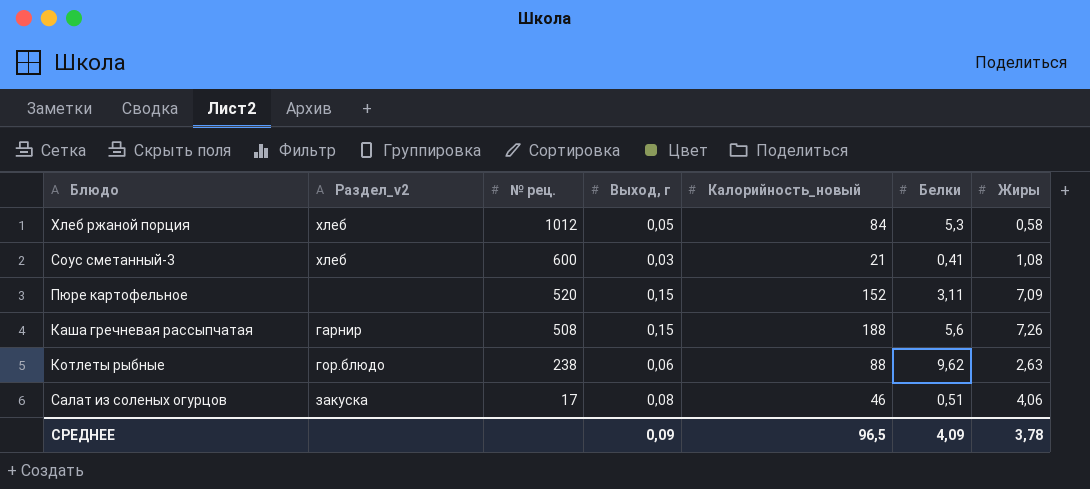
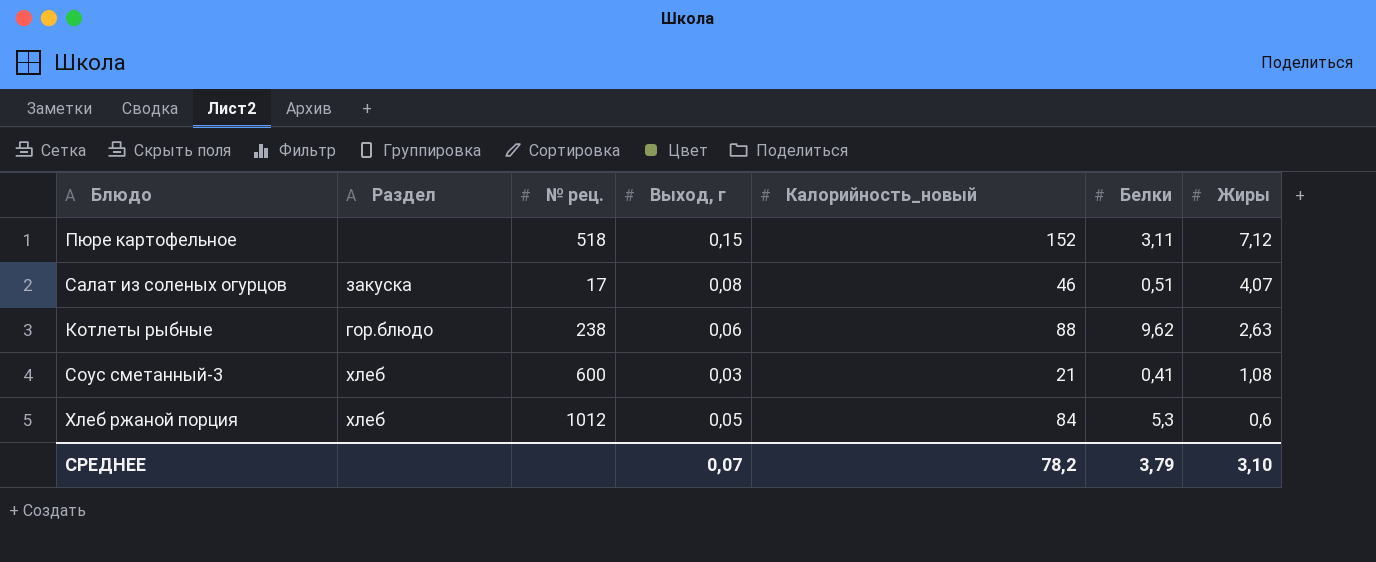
row order: № рец. descending -> Жиры descending
column name: Раздел_v2 -> Раздел
row Каша гречневая рассыпчатая: гарнир | 508 | 0,15 | 188 | 5,6 | 7,26 -> none
Пюре картофельное | № рец.: 520 -> 518
Пюре картофельное | Жиры: 7,09 -> 7,12
Салат из соленых огурцов | Жиры: 4,06 -> 4,07
Хлеб ржаной порция | Жиры: 0,58 -> 0,6
СРЕДНЕЕ | Выход, г: 0,09 -> 0,07
СРЕДНЕЕ | Калорийность_новый: 96,5 -> 78,2
СРЕДНЕЕ | Белки: 4,09 -> 3,79
СРЕДНЕЕ | Жиры: 3,78 -> 3,10

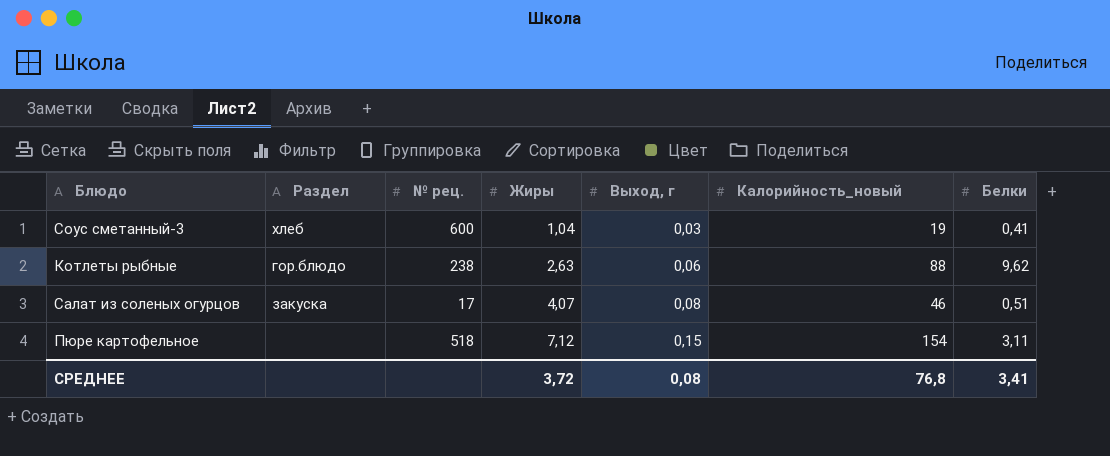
row order: Жиры descending -> Жиры ascending
column Жиры | position: 7 -> 4
row Хлеб ржаной порция: хлеб | 1012 | 0,05 | 84 | 5,3 | 0,6 -> none
Соус сметанный-3 | Жиры: 1,08 -> 1,04
Соус сметанный-3 | Калорийность_новый: 21 -> 19
Пюре картофельное | Калорийность_новый: 152 -> 154
СРЕДНЕЕ | Жиры: 3,10 -> 3,72
СРЕДНЕЕ | Выход, г: 0,07 -> 0,08
СРЕДНЕЕ | Калорийность_новый: 78,2 -> 76,8
СРЕДНЕЕ | Белки: 3,79 -> 3,41

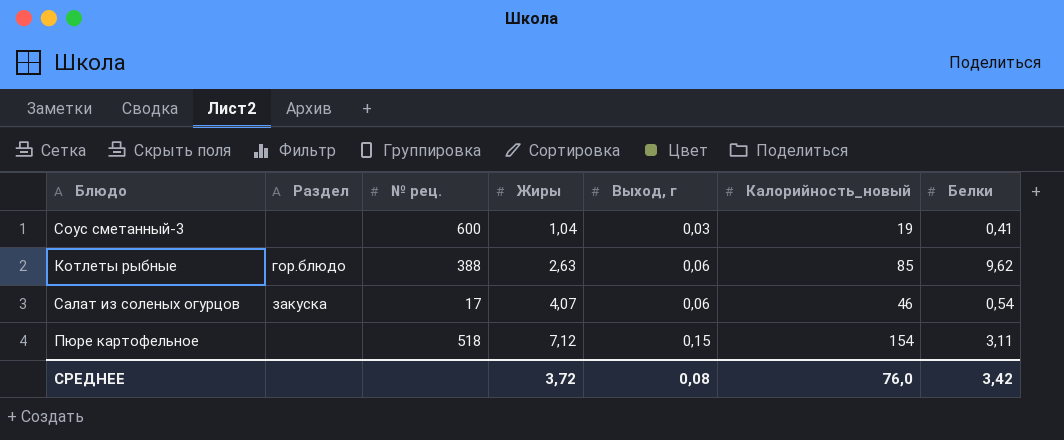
Соус сметанный-3 | Раздел: хлеб -> none
Котлеты рыбные | № рец.: 238 -> 388
Котлеты рыбные | Калорийность_новый: 88 -> 85
Салат из соленых огурцов | Выход, г: 0,08 -> 0,06
Салат из соленых огурцов | Белки: 0,51 -> 0,54
СРЕДНЕЕ | Калорийность_новый: 76,8 -> 76,0
СРЕДНЕЕ | Белки: 3,41 -> 3,42

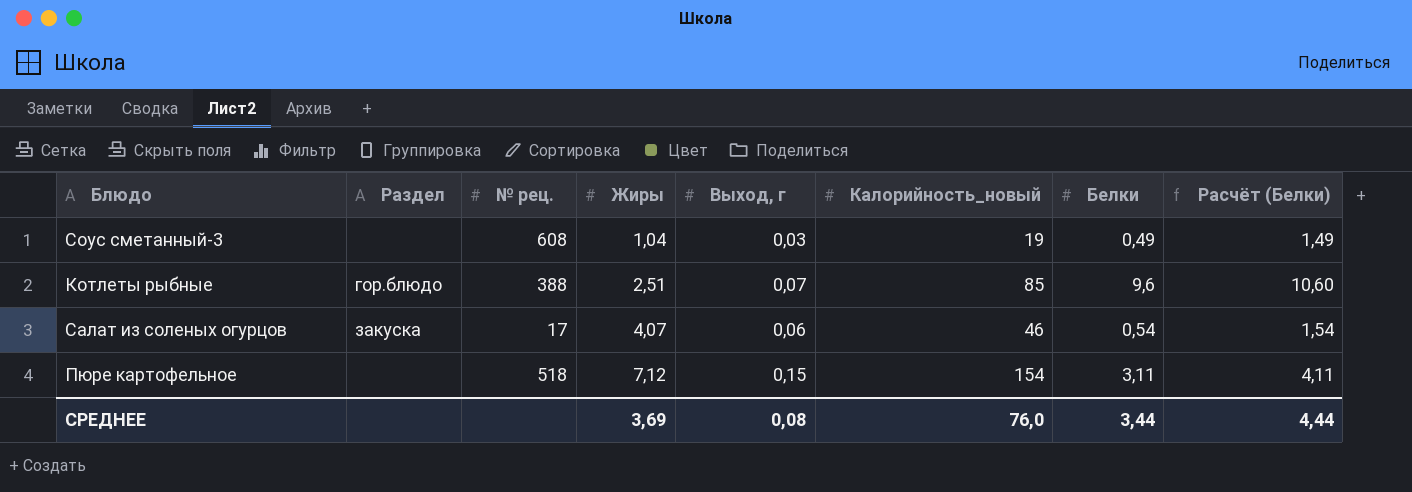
column Расчёт (Белки) | formula: none -> [Белки] + 1
Соус сметанный-3 | № рец.: 600 -> 608
Соус сметанный-3 | Белки: 0,41 -> 0,49
Котлеты рыбные | Жиры: 2,63 -> 2,51
Котлеты рыбные | Выход, г: 0,06 -> 0,07
Котлеты рыбные | Белки: 9,62 -> 9,6
СРЕДНЕЕ | Жиры: 3,72 -> 3,69
СРЕДНЕЕ | Белки: 3,42 -> 3,44

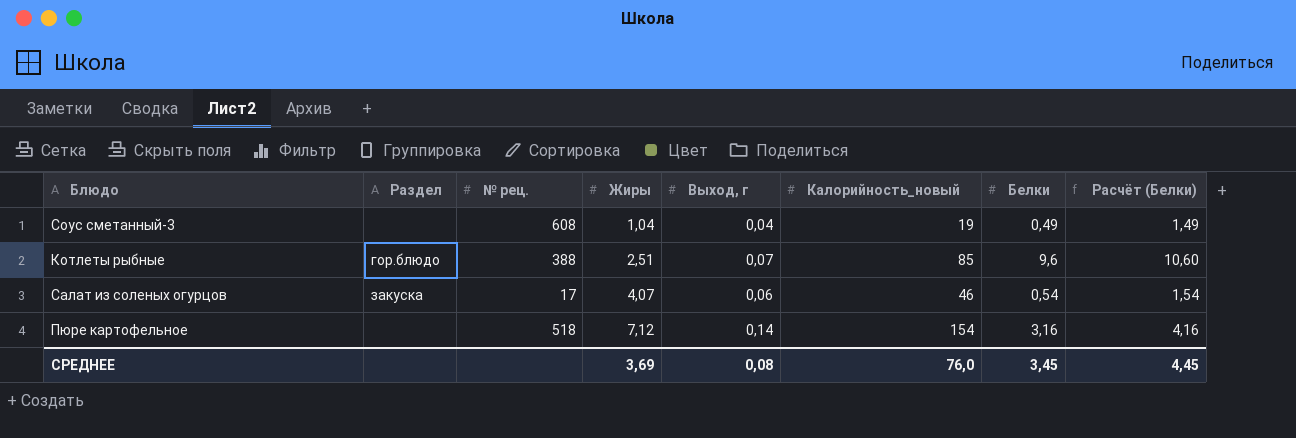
Соус сметанный-3 | Выход, г: 0,03 -> 0,04
Пюре картофельное | Выход, г: 0,15 -> 0,14
Пюре картофельное | Белки: 3,11 -> 3,16
Пюре картофельное | Расчёт (Белки): 4,11 -> 4,16
СРЕДНЕЕ | Белки: 3,44 -> 3,45
СРЕДНЕЕ | Расчёт (Белки): 4,44 -> 4,45

